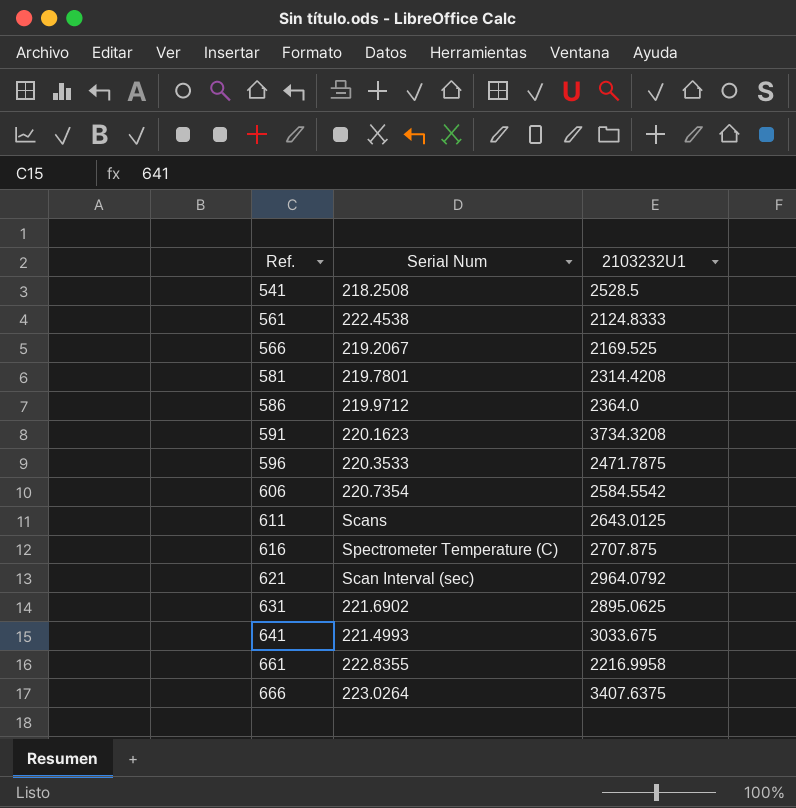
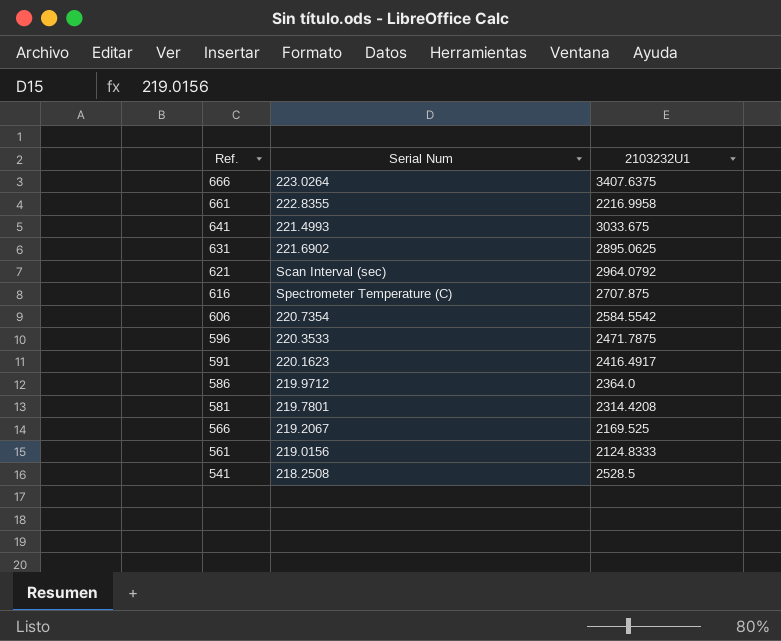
row order: Ref. ascending -> Ref. descending
row 611: Scans | 2643.0125 -> none
591 | 2103232U1: 3734.3208 -> 2416.4917
561 | Serial Num: 222.4538 -> 219.0156

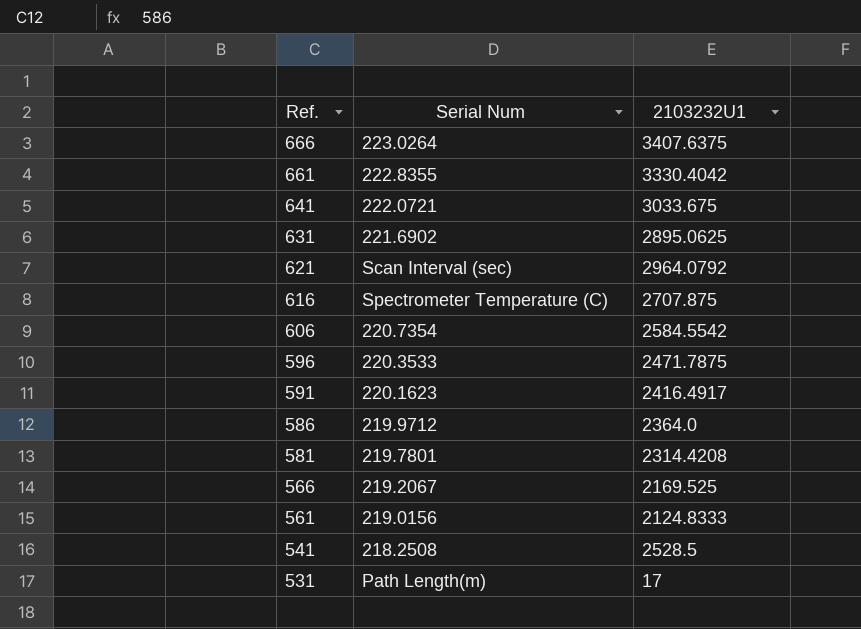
661 | 2103232U1: 2216.9958 -> 3330.4042
641 | Serial Num: 221.4993 -> 222.0721
row 531: none -> Path Length(m) | 17

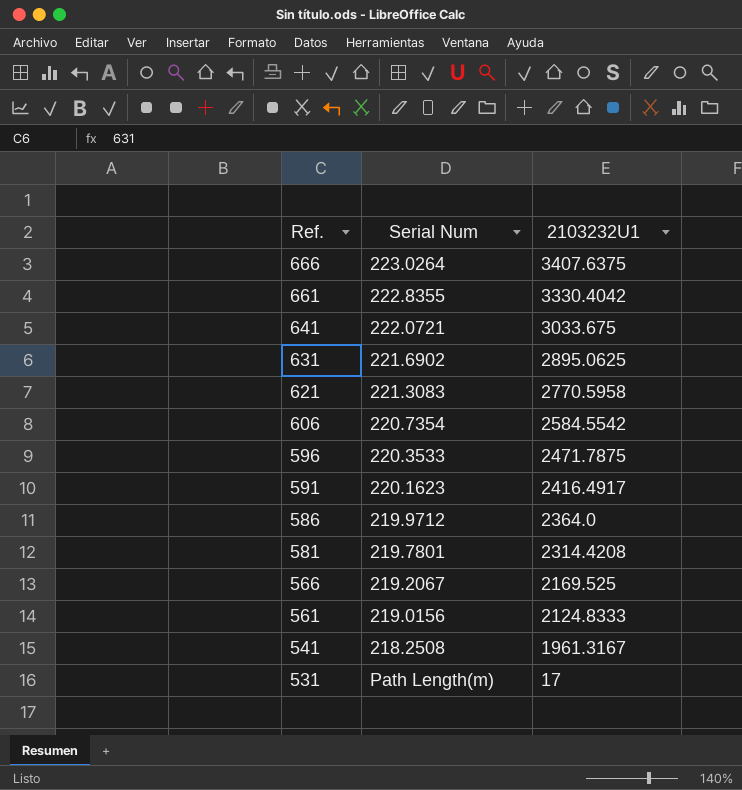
row 616: Spectrometer Temperature (C) | 2707.875 -> none
621 | Serial Num: Scan Interval (sec) -> 221.3083
621 | 2103232U1: 2964.0792 -> 2770.5958
541 | 2103232U1: 2528.5 -> 1961.3167

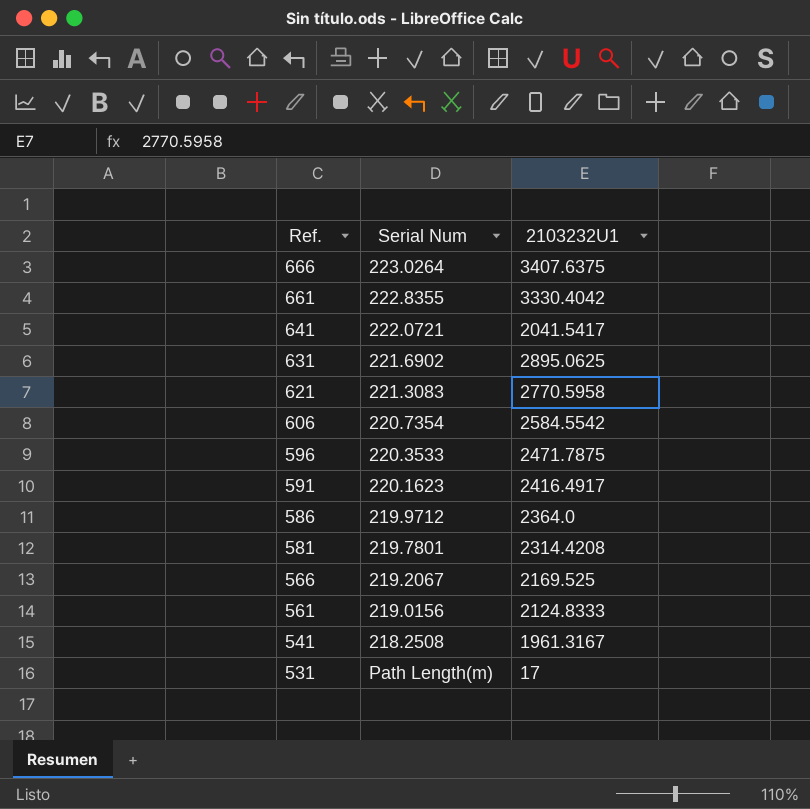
641 | 2103232U1: 3033.675 -> 2041.5417

